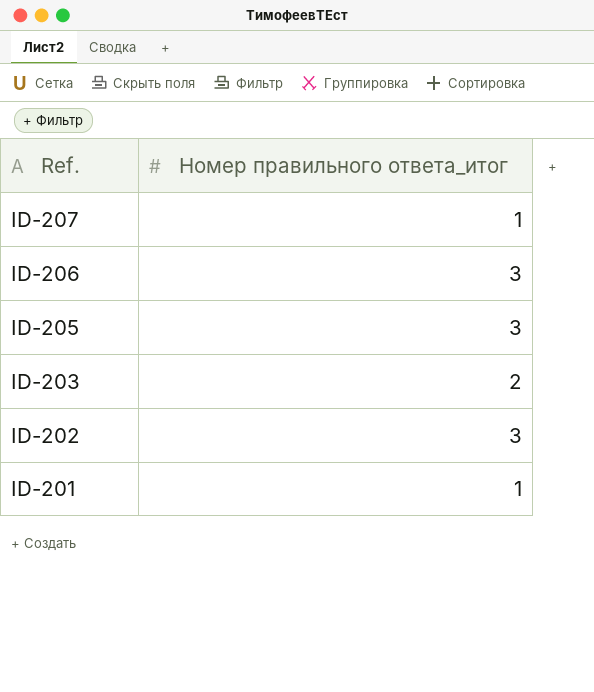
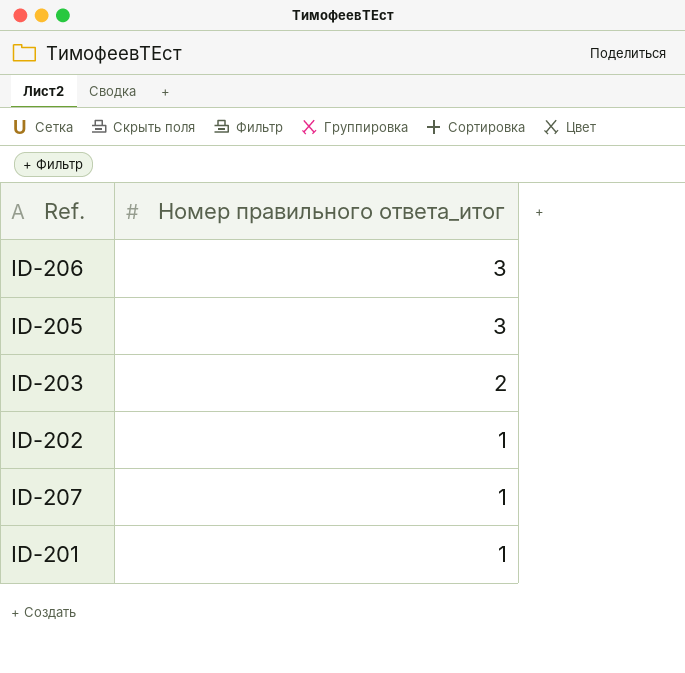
row order: Ref. descending -> Номер правильного ответа_итог descending
ID-202 | Номер правильного ответа_итог: 3 -> 1

